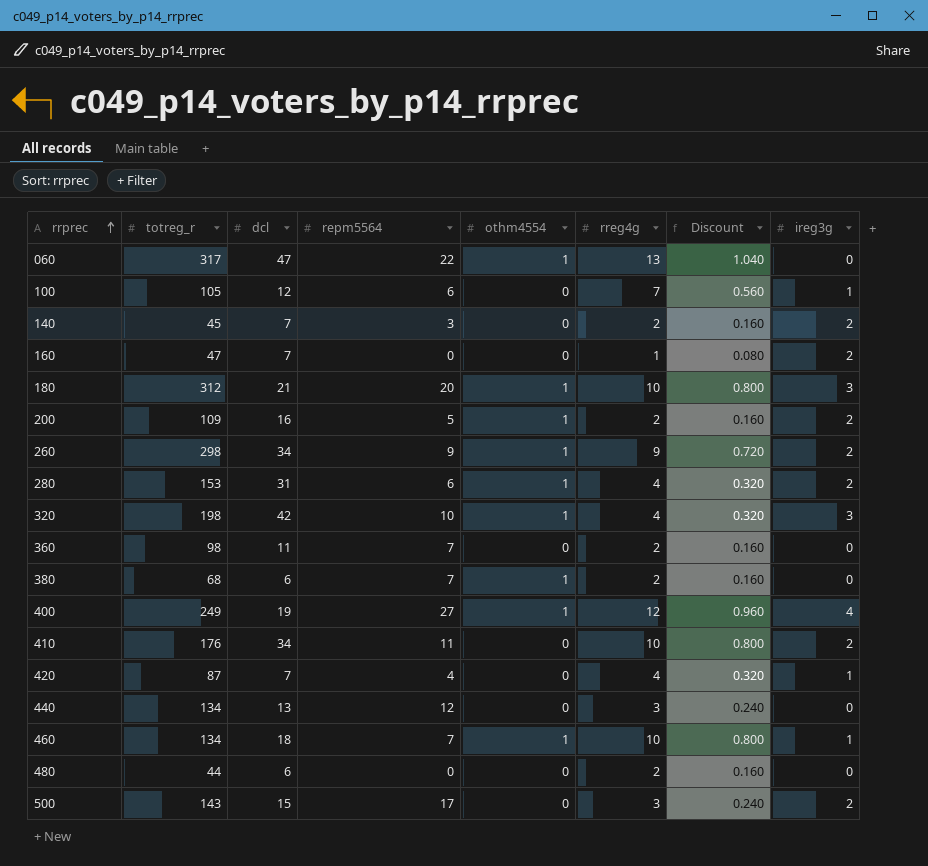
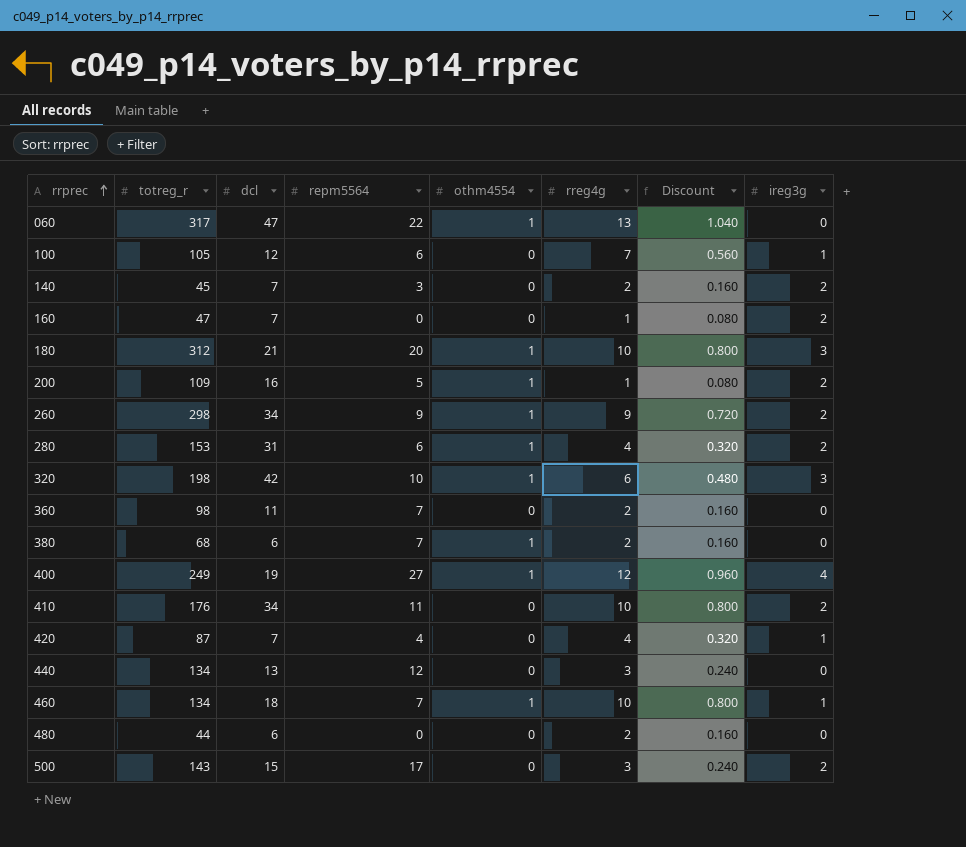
200 | rreg4g: 2 -> 1
200 | Discount: 0.160 -> 0.080
320 | rreg4g: 4 -> 6
320 | Discount: 0.320 -> 0.480

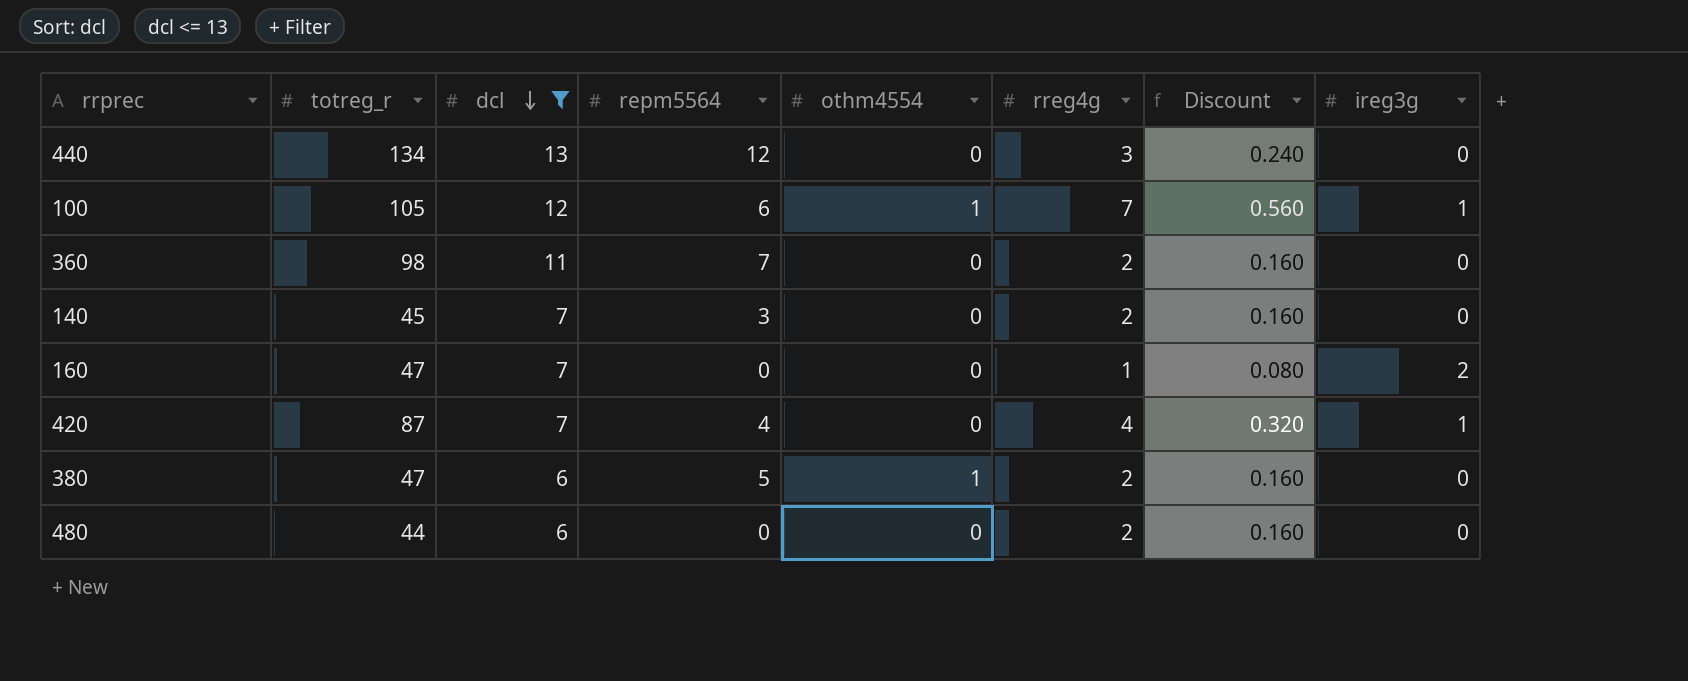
filter: none -> dcl <= 13
row order: rrprec ascending -> dcl descending
100 | othm4554: 0 -> 1
140 | ireg3g: 2 -> 0
380 | totreg_r: 68 -> 47
380 | repm5564: 7 -> 5

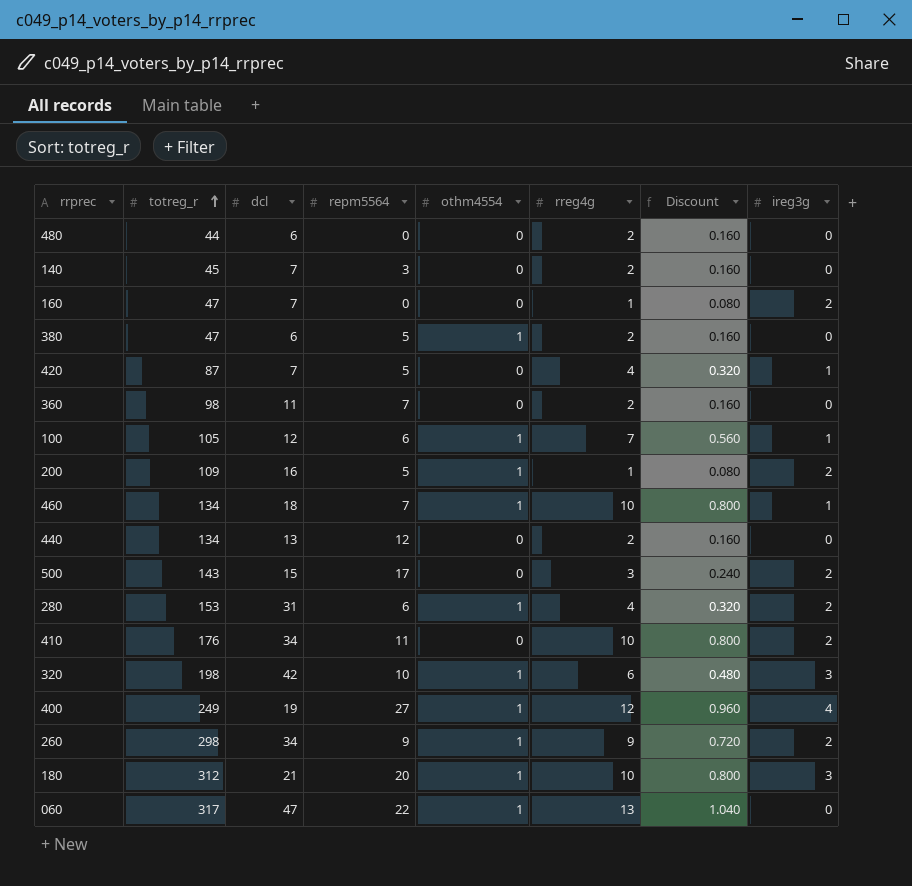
filter: dcl <= 13 -> none
row order: dcl descending -> totreg_r ascending
420 | repm5564: 4 -> 5
440 | rreg4g: 3 -> 2
440 | Discount: 0.240 -> 0.160

